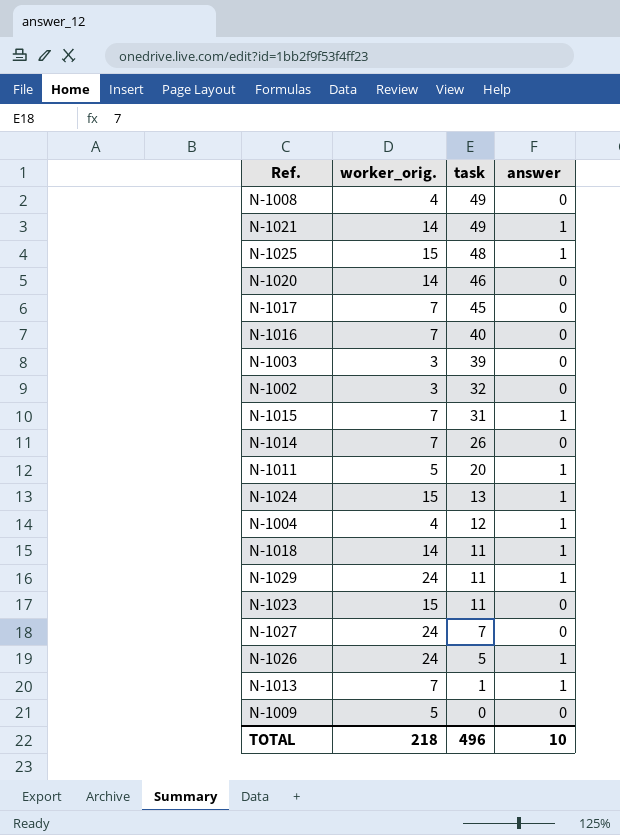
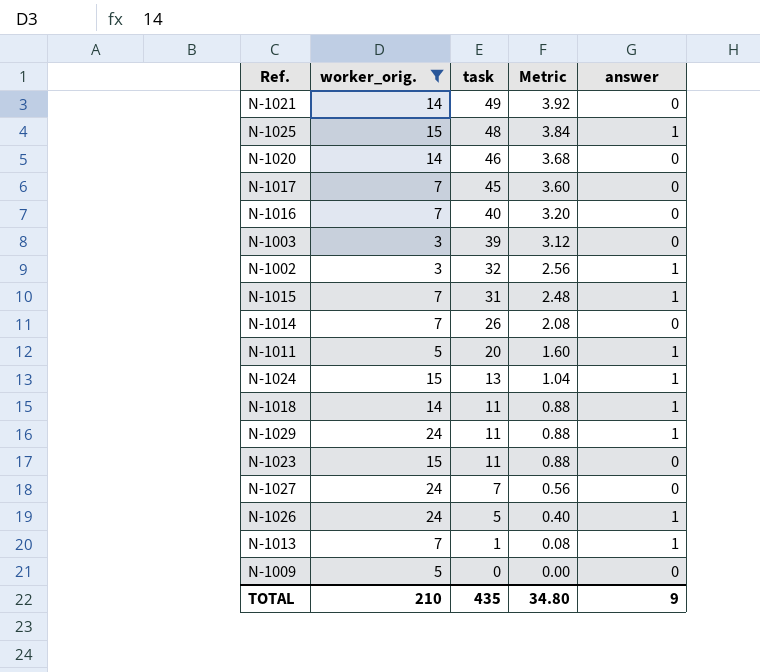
filter: none -> worker_orig. != 4
column Metric | formula: none -> [task] * 0.08
N-1021 | answer: 1 -> 0
N-1002 | answer: 0 -> 1
TOTAL | worker_orig.: 218 -> 210
TOTAL | task: 496 -> 435
TOTAL | answer: 10 -> 9

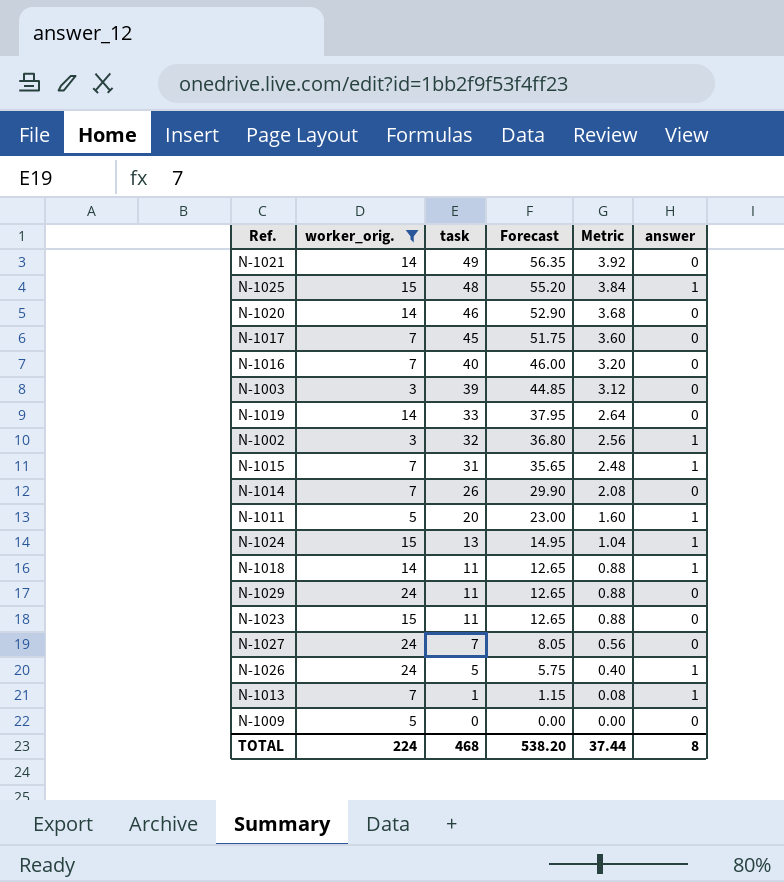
column Forecast | formula: none -> [task] * 1.15
row N-1019: none -> 14 | 33 | 37.95 | 2.64 | 0
N-1029 | answer: 1 -> 0
TOTAL | worker_orig.: 210 -> 224
TOTAL | task: 435 -> 468
TOTAL | Metric: 34.80 -> 37.44
TOTAL | answer: 9 -> 8

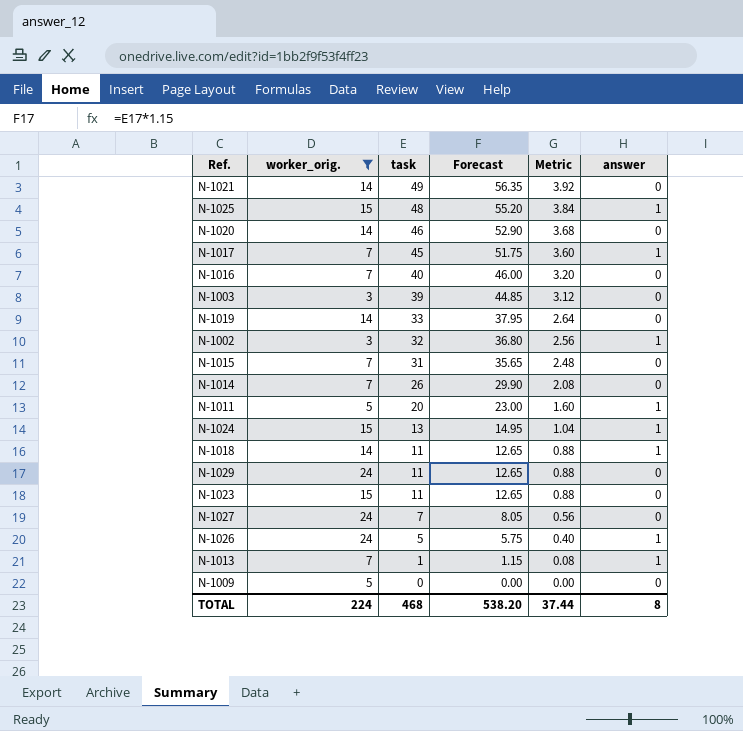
N-1017 | answer: 0 -> 1
N-1015 | answer: 1 -> 0

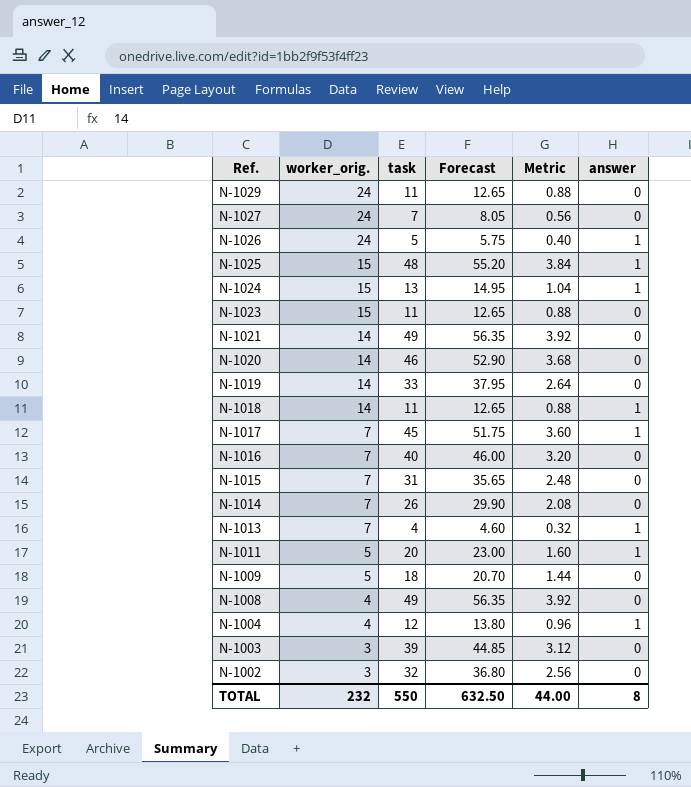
filter: worker_orig. != 4 -> none
row order: task descending -> Ref. descending
N-1013 | task: 1 -> 4
N-1013 | Forecast: 1.15 -> 4.60
N-1013 | Metric: 0.08 -> 0.32
N-1009 | task: 0 -> 18
N-1009 | Forecast: 0.00 -> 20.70
N-1009 | Metric: 0.00 -> 1.44
N-1002 | answer: 1 -> 0
TOTAL | worker_orig.: 224 -> 232
TOTAL | task: 468 -> 550
TOTAL | Forecast: 538.20 -> 632.50
TOTAL | Metric: 37.44 -> 44.00

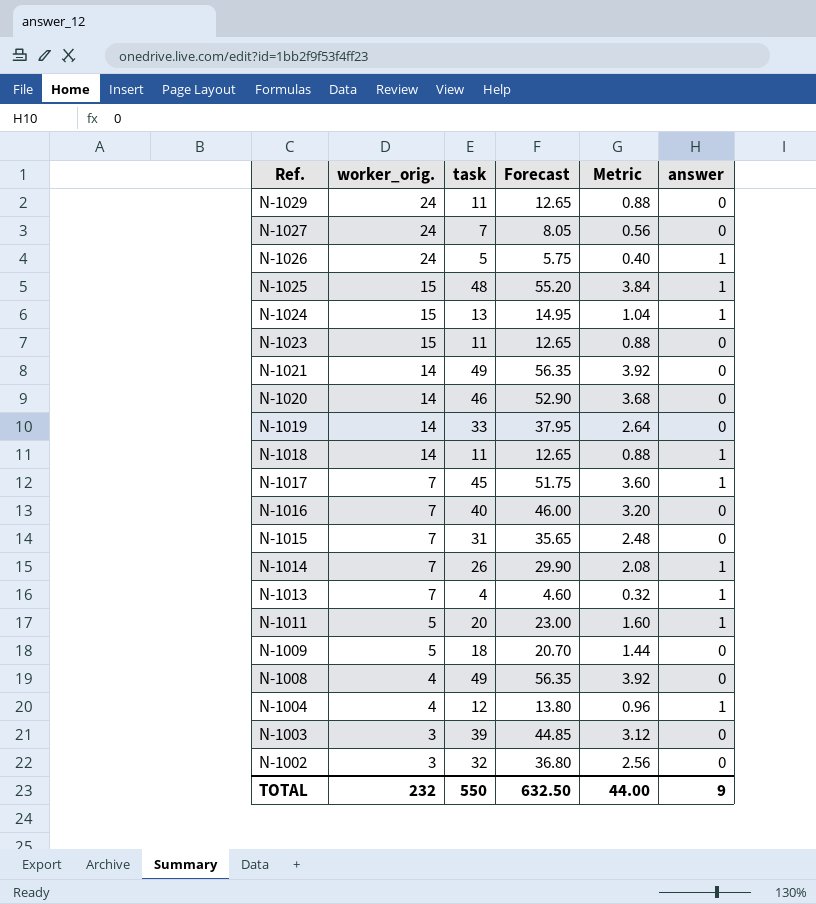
N-1014 | answer: 0 -> 1
TOTAL | answer: 8 -> 9

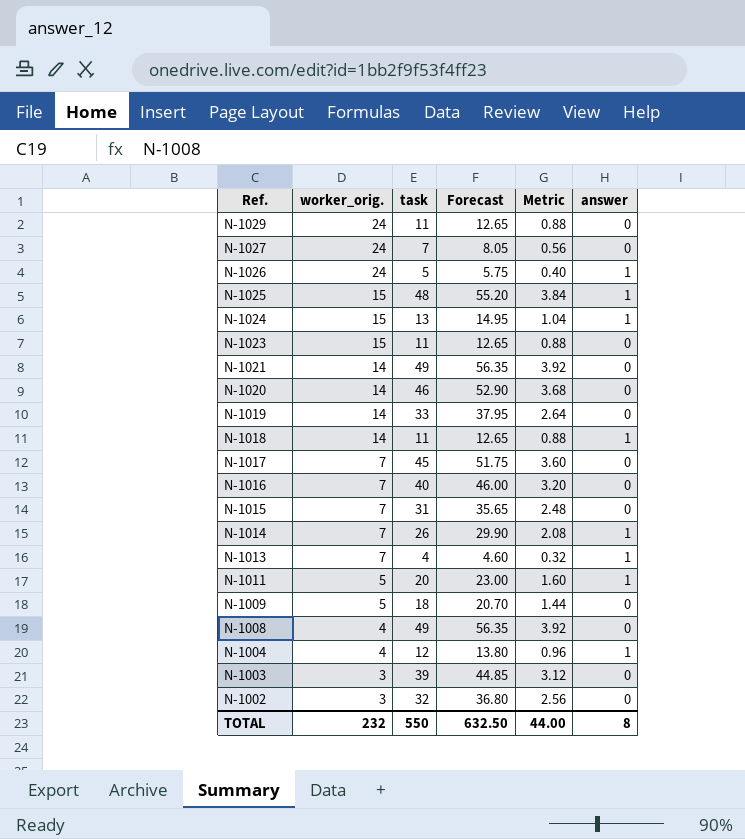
N-1017 | answer: 1 -> 0
TOTAL | answer: 9 -> 8

